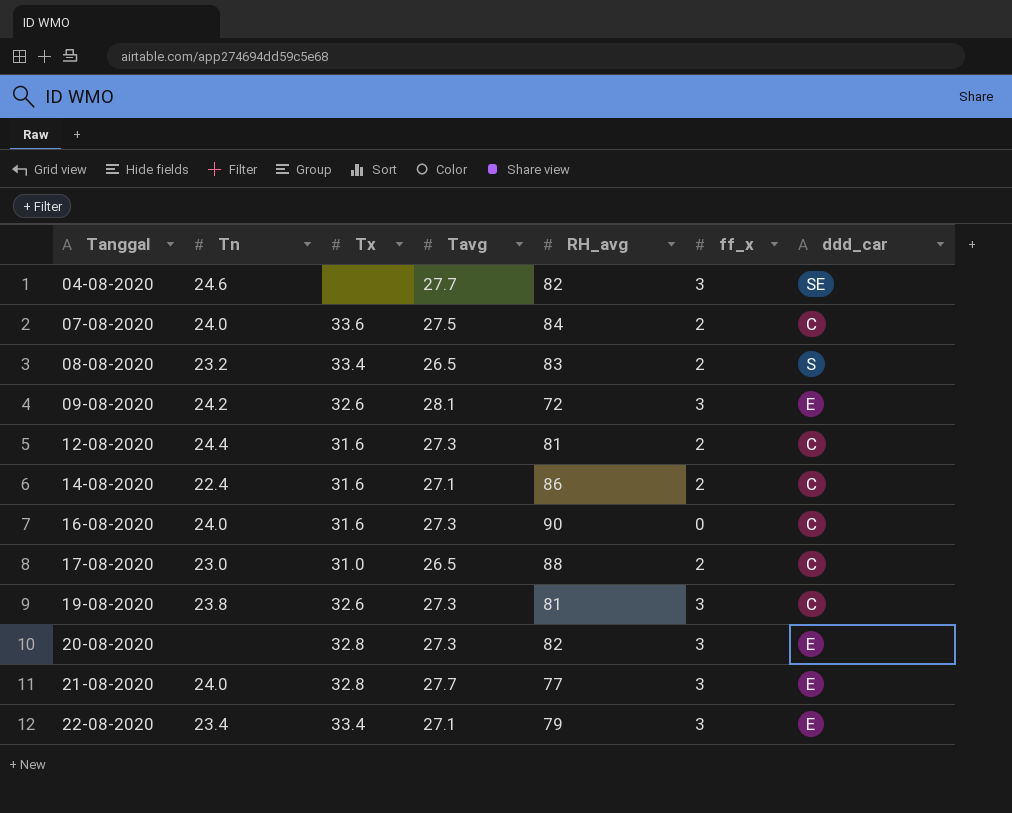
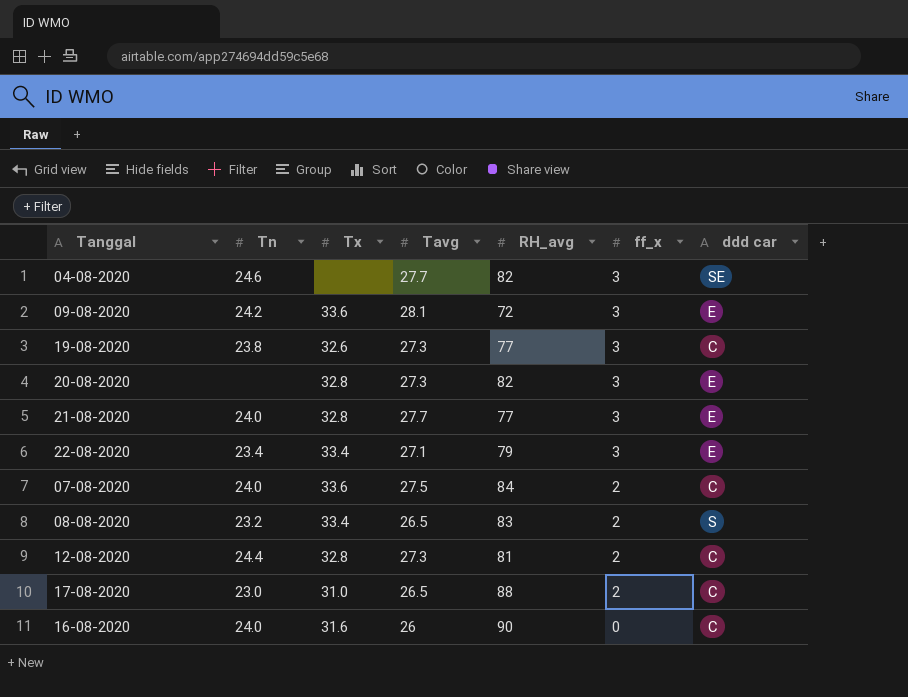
row order: Tanggal ascending -> ff_x descending
column name: ddd_car -> ddd car
row 14-08-2020: 22.4 | 31.6 | 27.1 | 86 | 2 | C -> none
09-08-2020 | Tx: 32.6 -> 33.6
19-08-2020 | RH_avg: 81 -> 77
12-08-2020 | Tx: 31.6 -> 32.8
16-08-2020 | Tavg: 27.3 -> 26

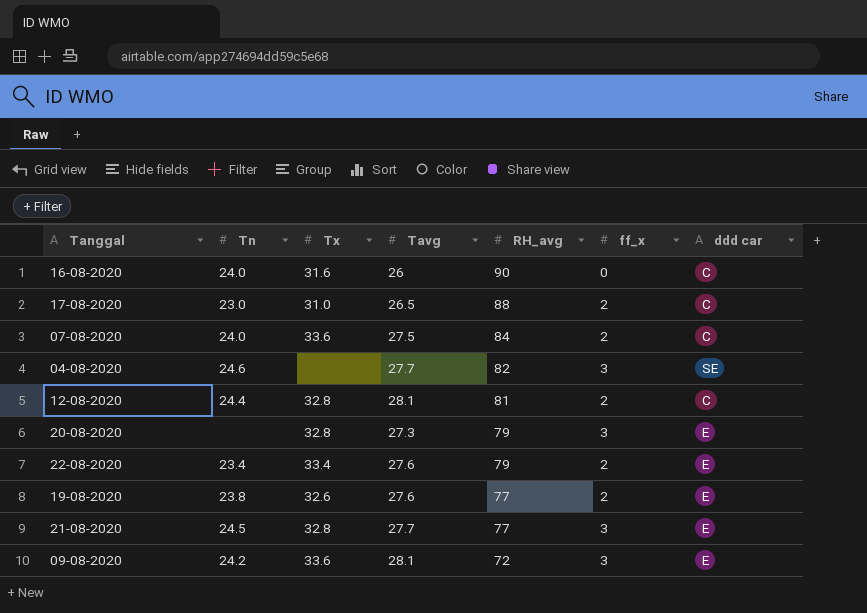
row order: ff_x descending -> RH_avg descending
row 08-08-2020: 23.2 | 33.4 | 26.5 | 83 | 2 | S -> none
12-08-2020 | Tavg: 27.3 -> 28.1
20-08-2020 | RH_avg: 82 -> 79
22-08-2020 | Tavg: 27.1 -> 27.6
22-08-2020 | ff_x: 3 -> 2
19-08-2020 | Tavg: 27.3 -> 27.6
19-08-2020 | ff_x: 3 -> 2
19-08-2020 | ddd car: C -> E
21-08-2020 | Tn: 24.0 -> 24.5

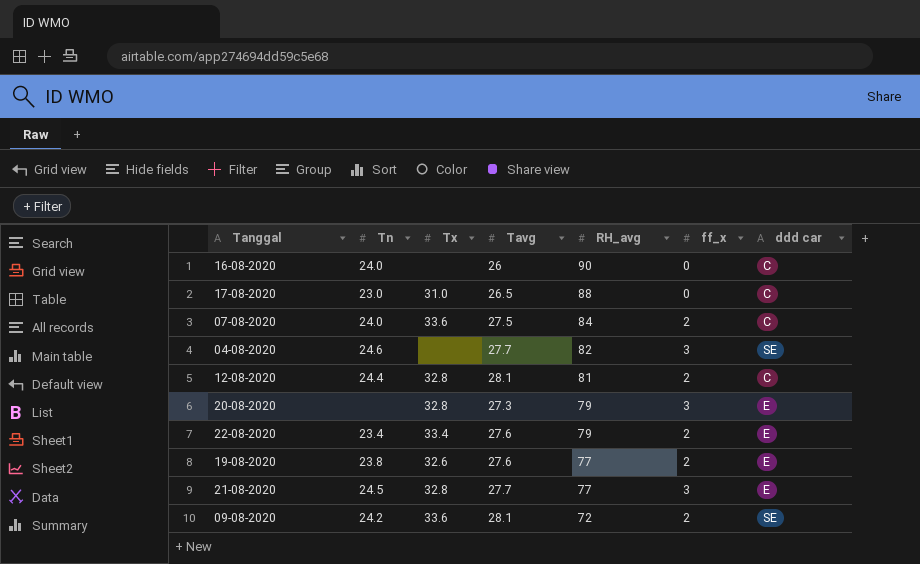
16-08-2020 | Tx: 31.6 -> none
17-08-2020 | ff_x: 2 -> 0
09-08-2020 | ff_x: 3 -> 2
09-08-2020 | ddd car: E -> SE

